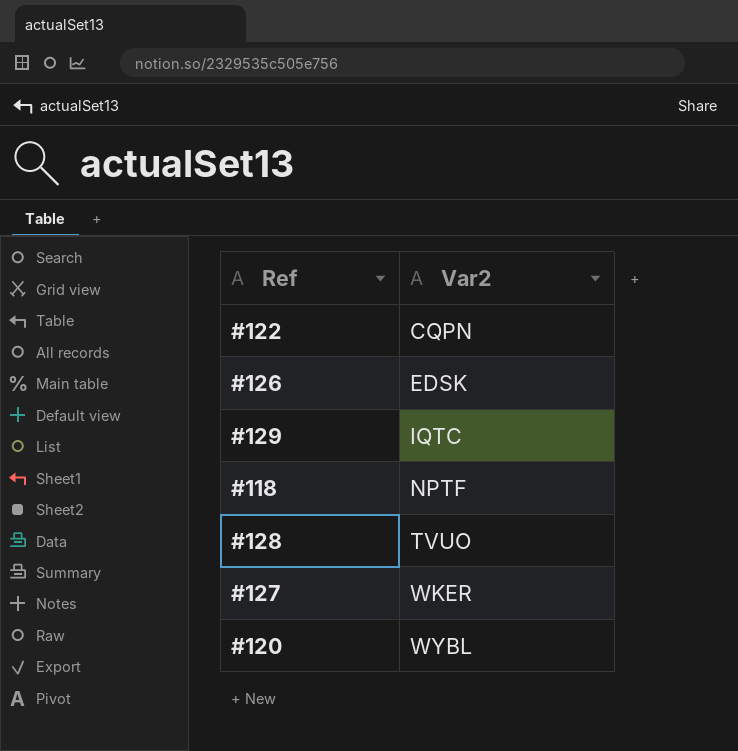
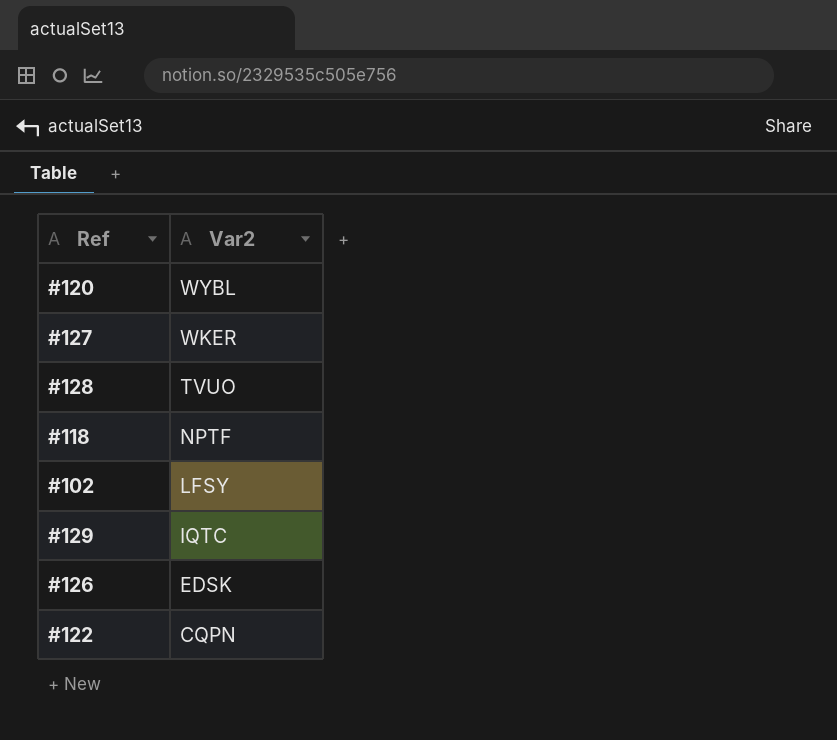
row order: Var2 ascending -> Var2 descending
row #102: none -> LFSY

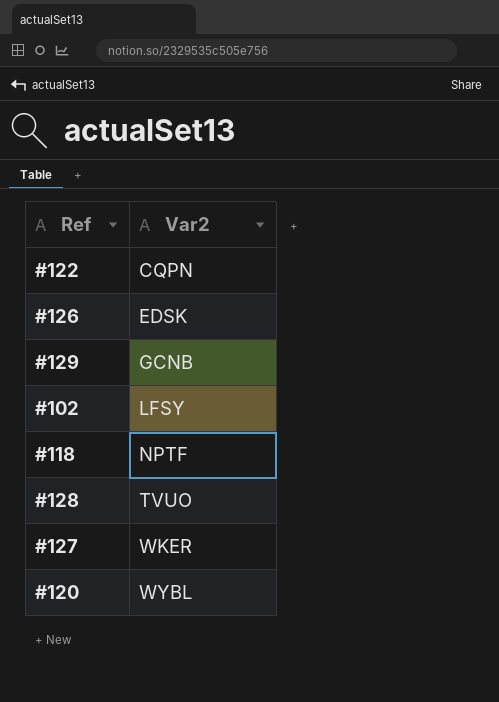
row order: Var2 descending -> Var2 ascending
#129 | Var2: IQTC -> GCNB

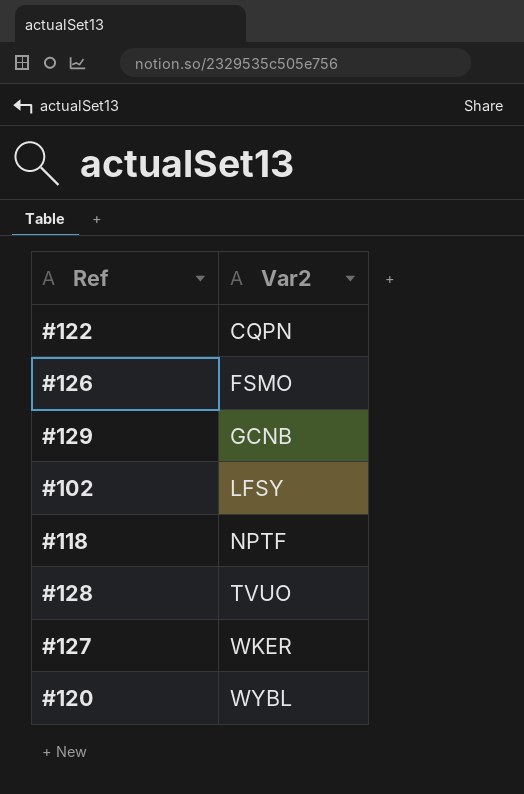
#126 | Var2: EDSK -> FSMO

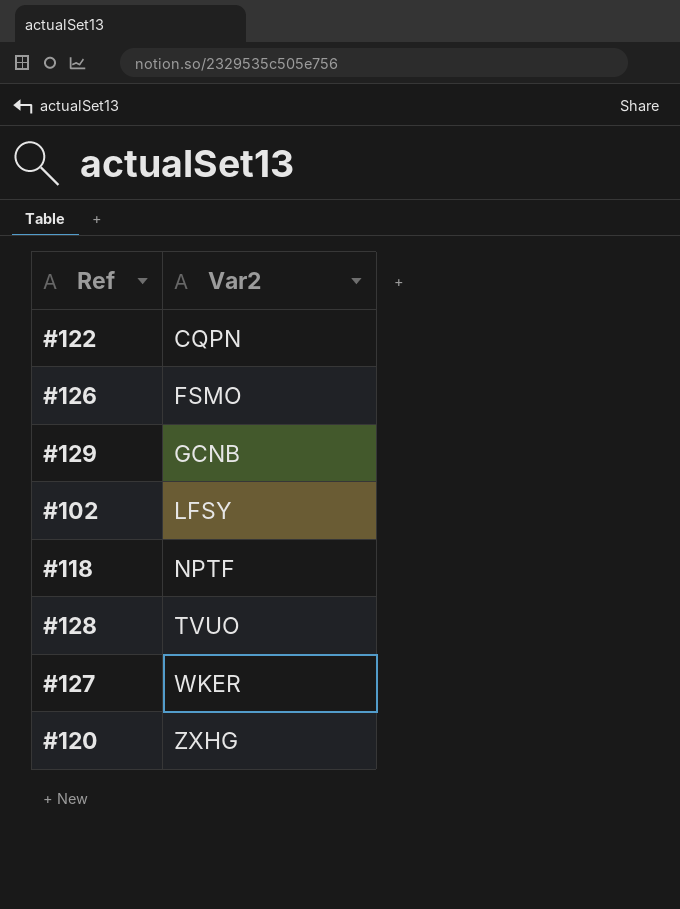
#120 | Var2: WYBL -> ZXHG

